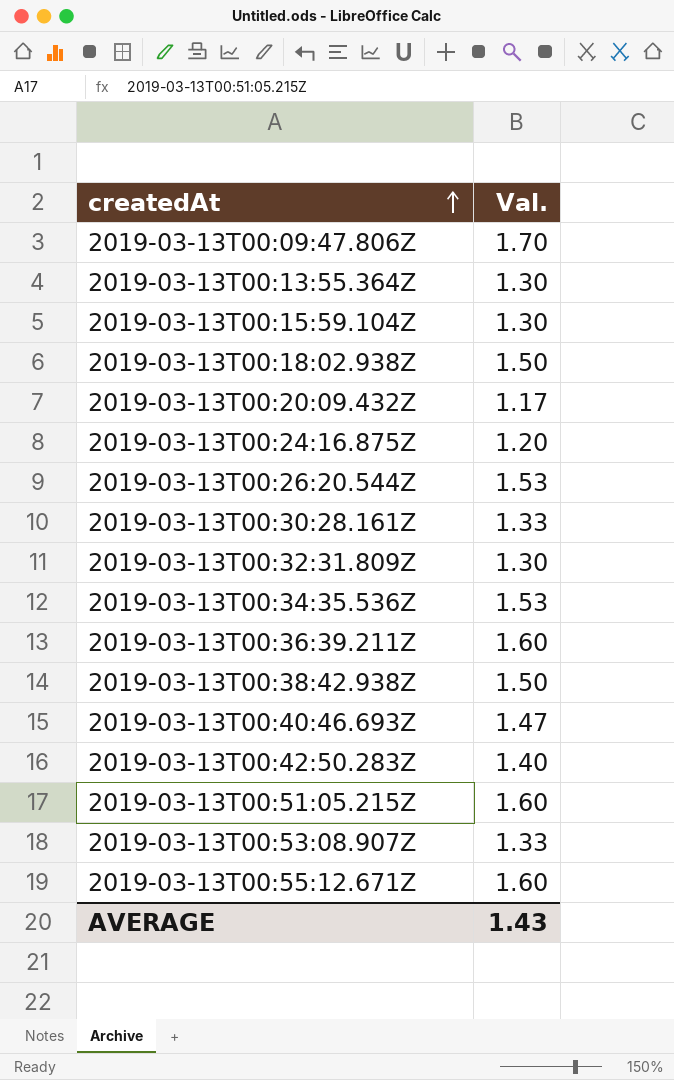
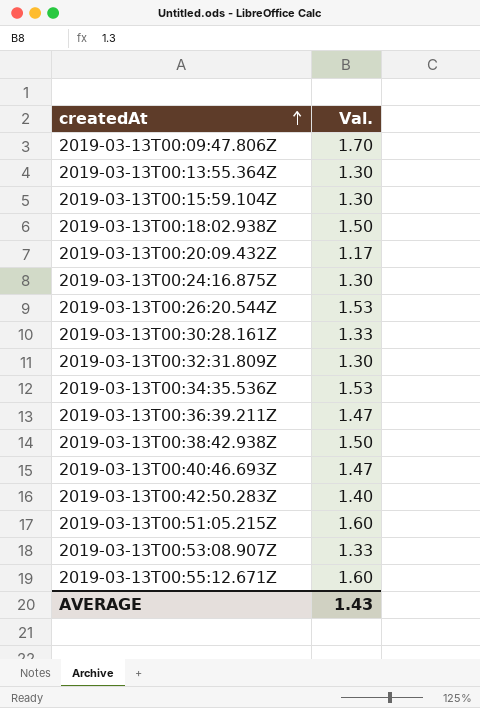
2019-03-13T00:24:16.875Z | Val.: 1.20 -> 1.30
2019-03-13T00:36:39.211Z | Val.: 1.60 -> 1.47

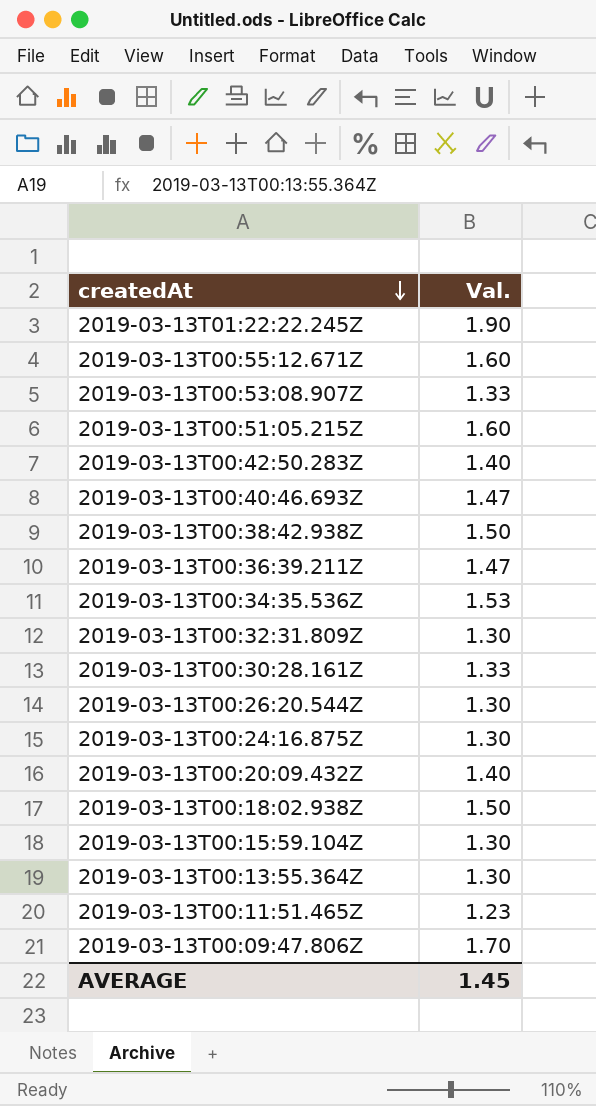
row order: createdAt ascending -> createdAt descending
row 2019-03-13T01:22:22.245Z: none -> 1.90
2019-03-13T00:26:20.544Z | Val.: 1.53 -> 1.30
2019-03-13T00:20:09.432Z | Val.: 1.17 -> 1.40
row 2019-03-13T00:11:51.465Z: none -> 1.23
AVERAGE | Val.: 1.43 -> 1.45

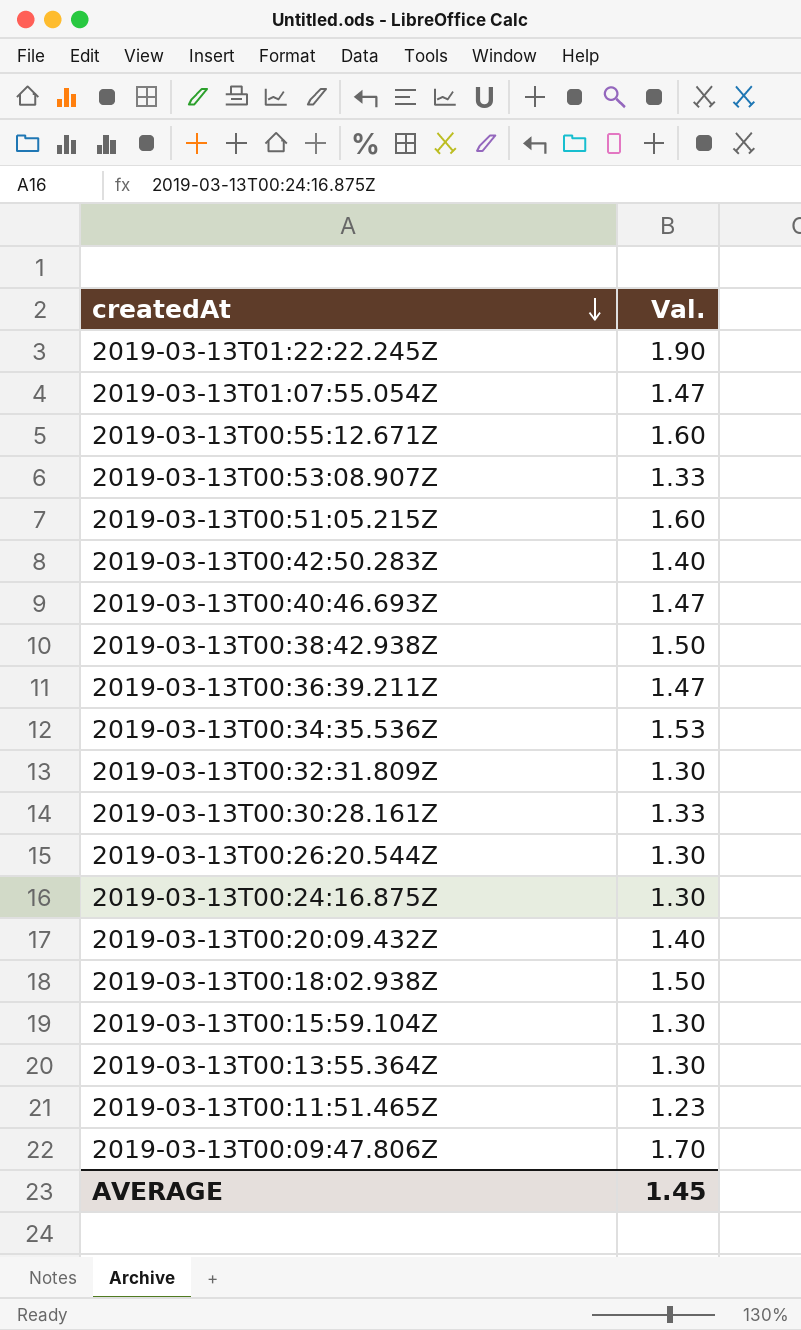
row 2019-03-13T01:07:55.054Z: none -> 1.47

